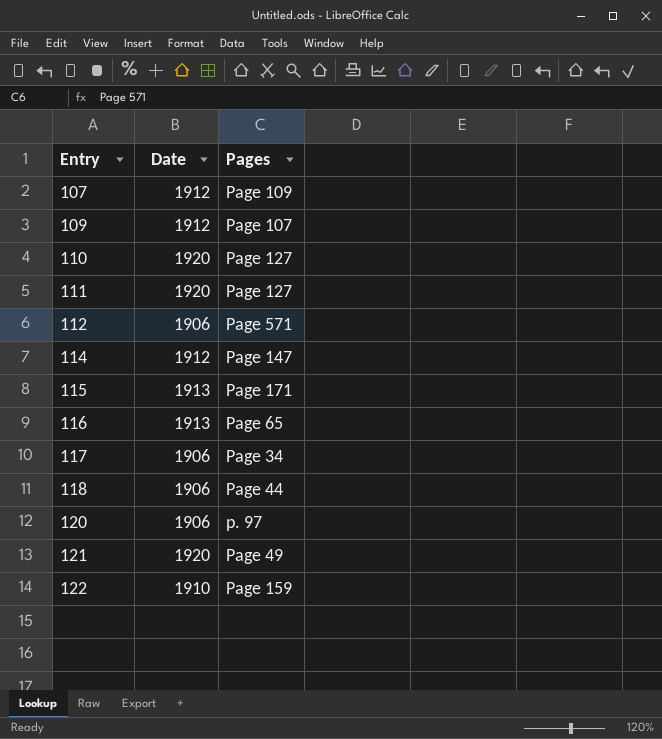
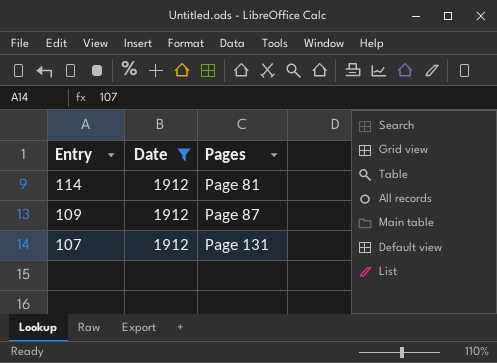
filter: none -> Date = 1912
row order: Entry ascending -> Entry descending
114 | Pages: Page 147 -> Page 81
109 | Pages: Page 107 -> Page 87
107 | Pages: Page 109 -> Page 131

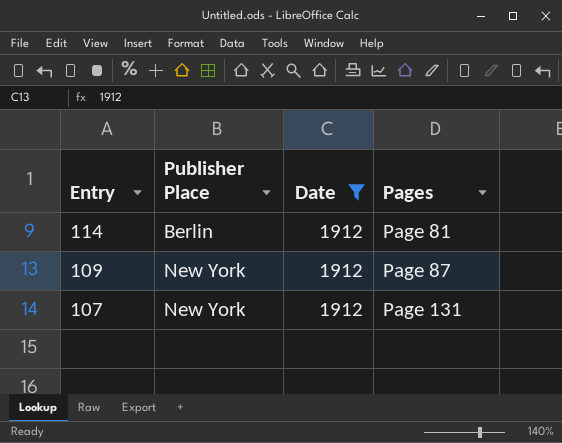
column Publisher Place | position: none -> 2

